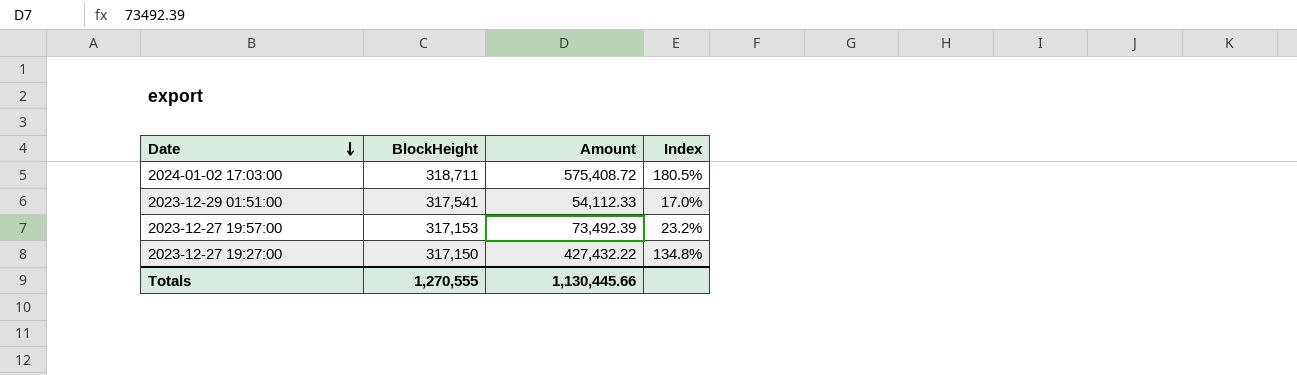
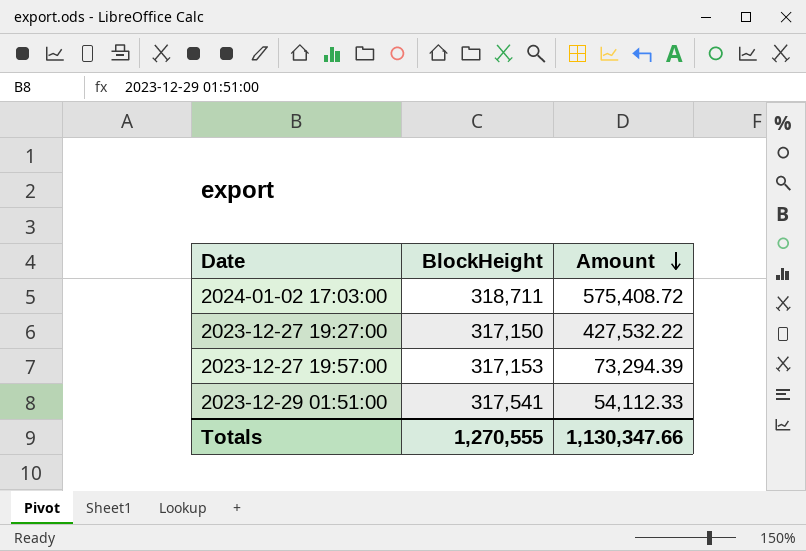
row order: Date descending -> Amount descending
column Index | formula: [Amount] / [BlockHeight] -> none
2023-12-27 19:27:00 | Amount: 427,432.22 -> 427,532.22
2023-12-27 19:57:00 | Amount: 73,492.39 -> 73,294.39
Totals | Amount: 1,130,445.66 -> 1,130,347.66

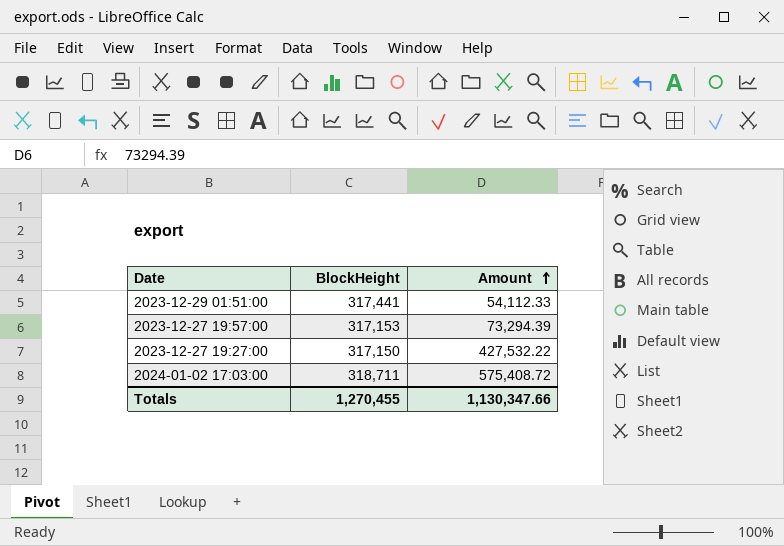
row order: Amount descending -> Amount ascending
2023-12-29 01:51:00 | BlockHeight: 317,541 -> 317,441
Totals | BlockHeight: 1,270,555 -> 1,270,455

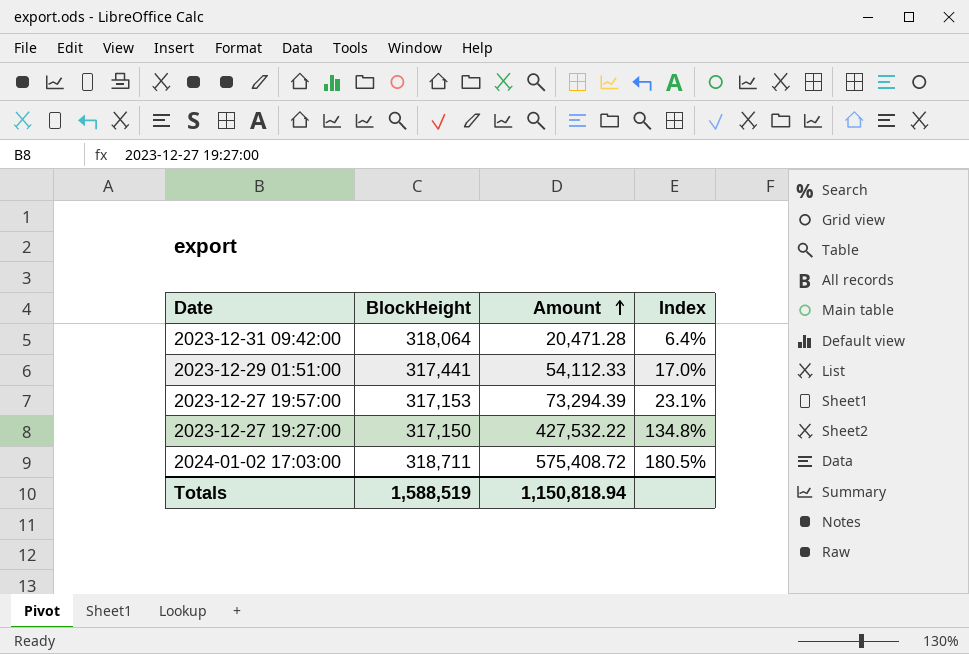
column Index | formula: none -> [Amount] / [BlockHeight]
row 2023-12-31 09:42:00: none -> 318,064 | 20,471.28 | 6.4%
Totals | BlockHeight: 1,270,455 -> 1,588,519
Totals | Amount: 1,130,347.66 -> 1,150,818.94

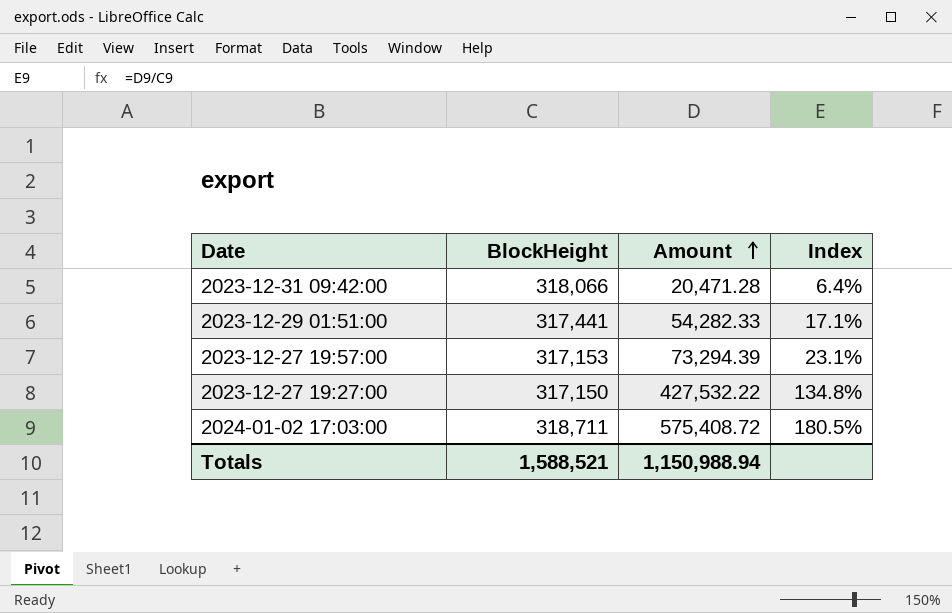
2023-12-31 09:42:00 | BlockHeight: 318,064 -> 318,066
2023-12-29 01:51:00 | Amount: 54,112.33 -> 54,282.33
2023-12-29 01:51:00 | Index: 17.0% -> 17.1%
Totals | BlockHeight: 1,588,519 -> 1,588,521
Totals | Amount: 1,150,818.94 -> 1,150,988.94

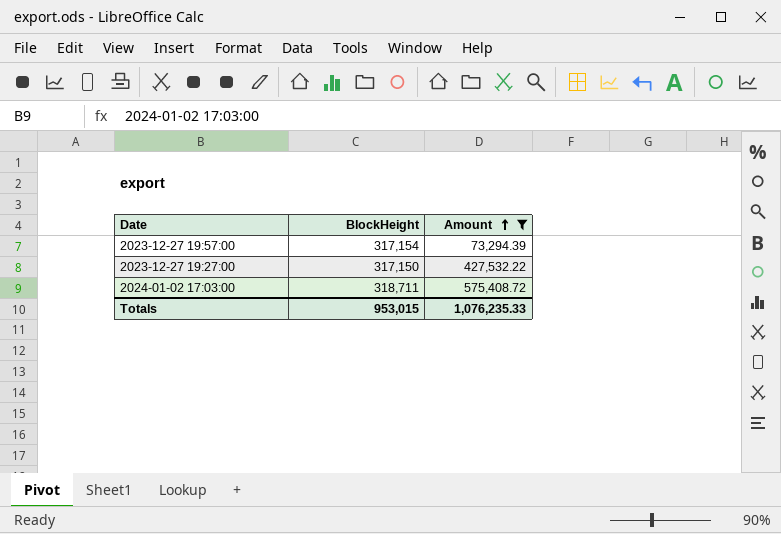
filter: none -> Amount >= 73,294.39
column Index | formula: [Amount] / [BlockHeight] -> none
2023-12-27 19:57:00 | BlockHeight: 317,153 -> 317,154
Totals | BlockHeight: 1,588,521 -> 953,015
Totals | Amount: 1,150,988.94 -> 1,076,235.33

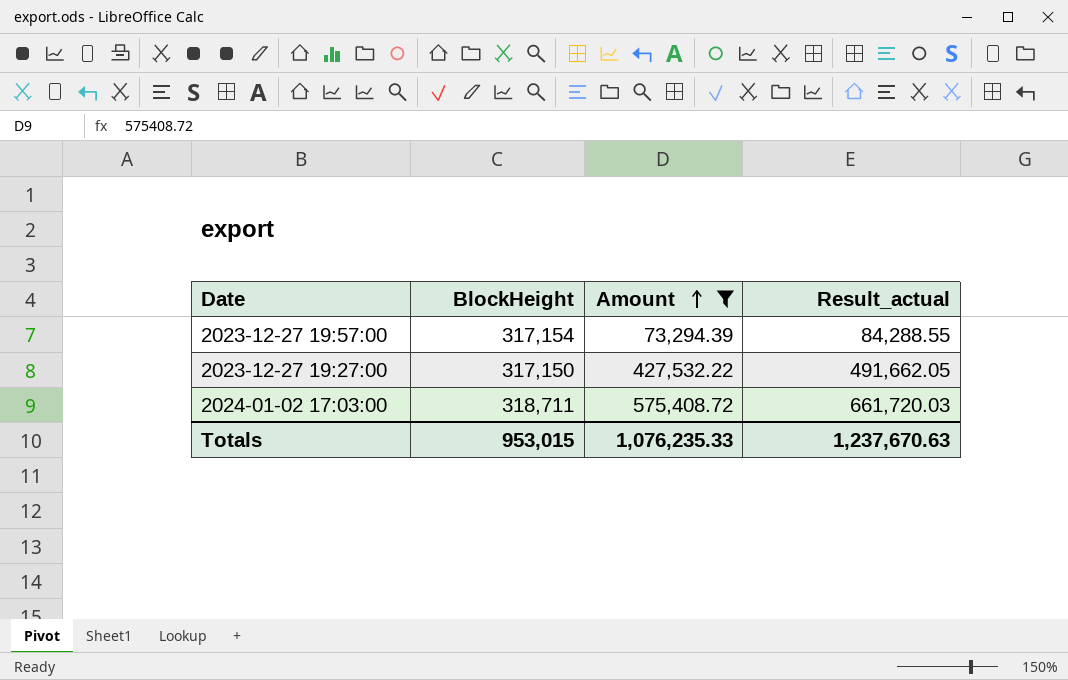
column Result_actual | formula: none -> [Amount] * 1.15

